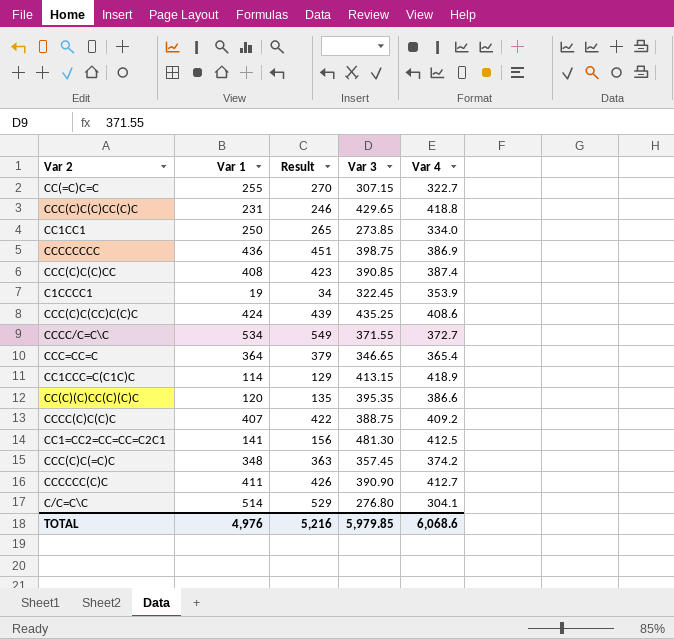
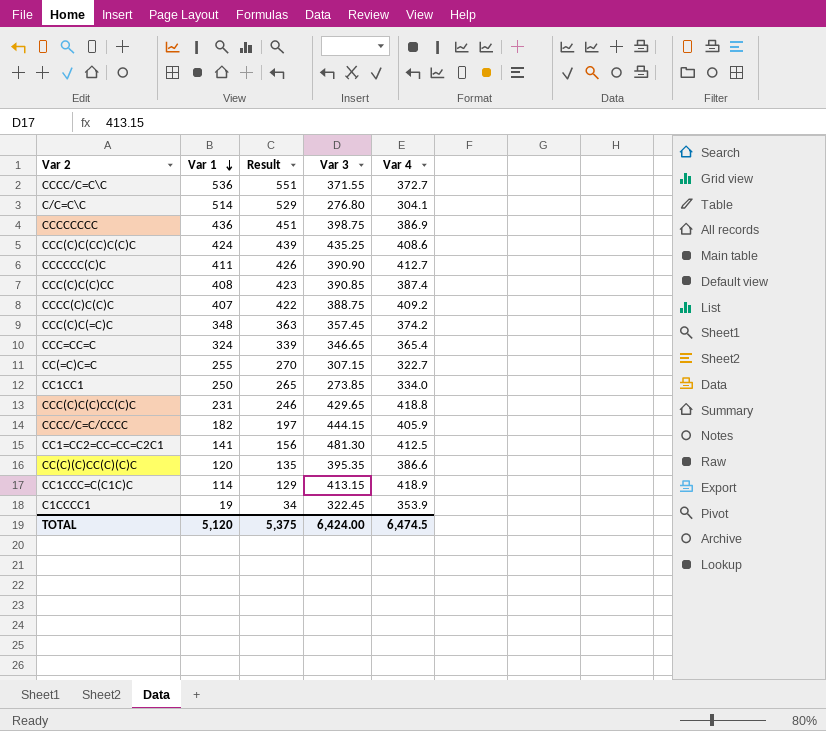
row order: none -> Var 1 descending
CCCC/C=C\C | Var 1: 534 -> 536
CCCC/C=C\C | Result: 549 -> 551
CCC=CC=C | Var 1: 364 -> 324
CCC=CC=C | Result: 379 -> 339
row CCCC/C=C/CCCC: none -> 182 | 197 | 444.15 | 405.9
TOTAL | Var 1: 4,976 -> 5,120
TOTAL | Result: 5,216 -> 5,375
TOTAL | Var 3: 5,979.85 -> 6,424.00
TOTAL | Var 4: 6,068.6 -> 6,474.5

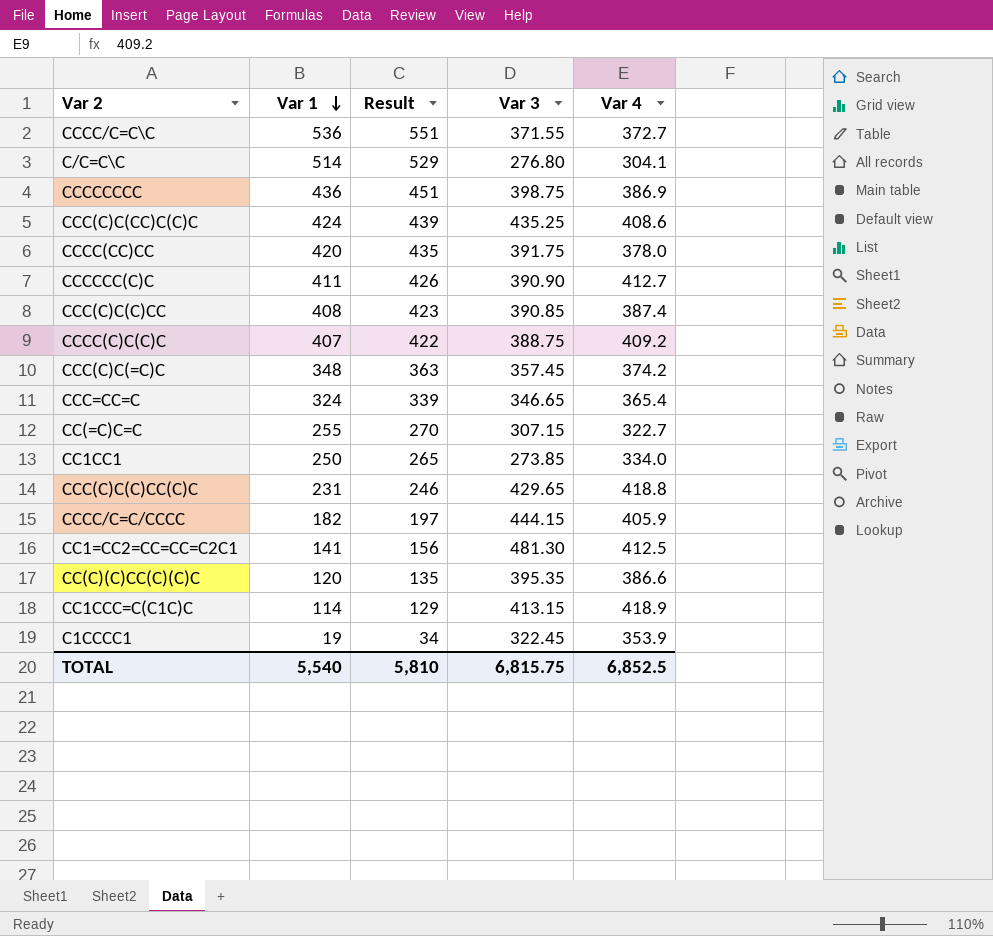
row CCCC(CC)CC: none -> 420 | 435 | 391.75 | 378.0
TOTAL | Var 1: 5,120 -> 5,540
TOTAL | Result: 5,375 -> 5,810
TOTAL | Var 3: 6,424.00 -> 6,815.75
TOTAL | Var 4: 6,474.5 -> 6,852.5

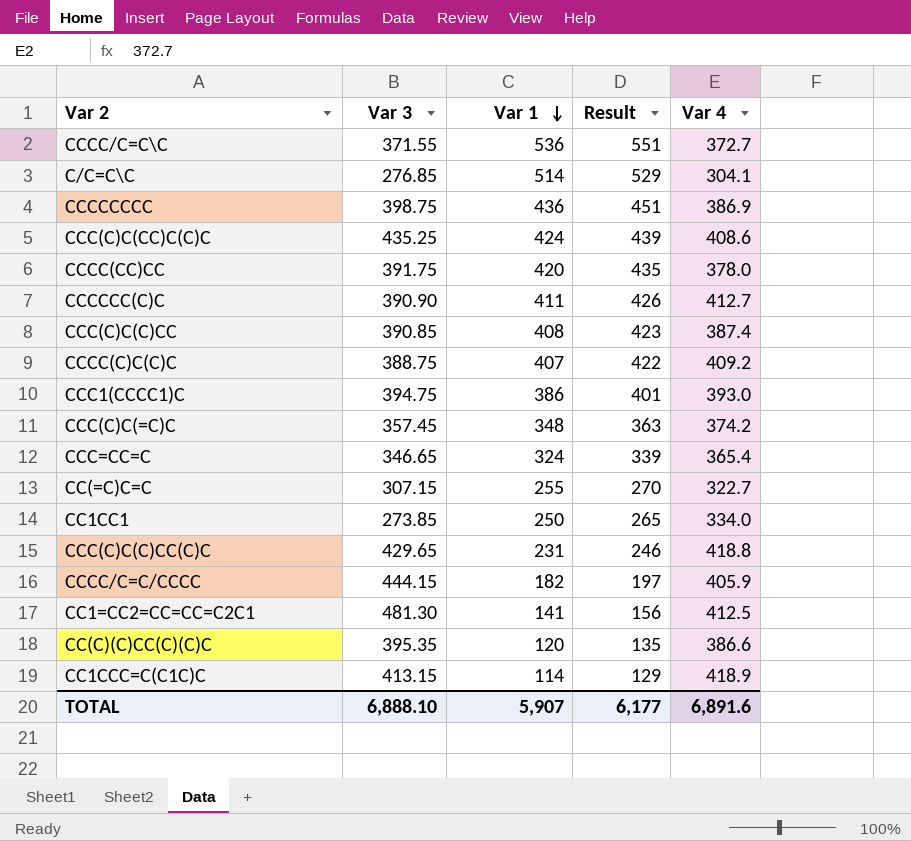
column Var 3 | position: 4 -> 2
row C1CCCC1: 19 | 34 | 322.45 | 353.9 -> none
C/C=C\C | Var 3: 276.80 -> 276.85
row CCC1(CCCC1)C: none -> 394.75 | 386 | 401 | 393.0
TOTAL | Var 3: 6,815.75 -> 6,888.10
TOTAL | Var 1: 5,540 -> 5,907
TOTAL | Result: 5,810 -> 6,177
TOTAL | Var 4: 6,852.5 -> 6,891.6

